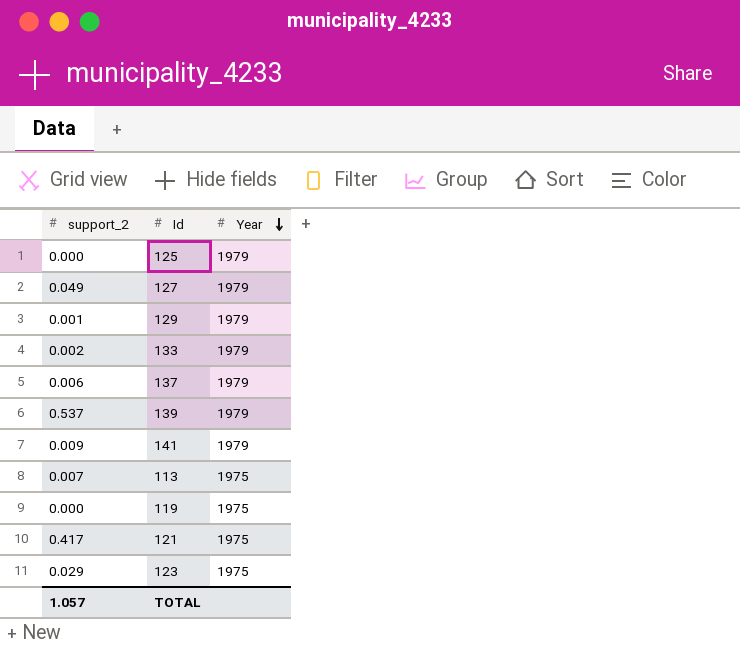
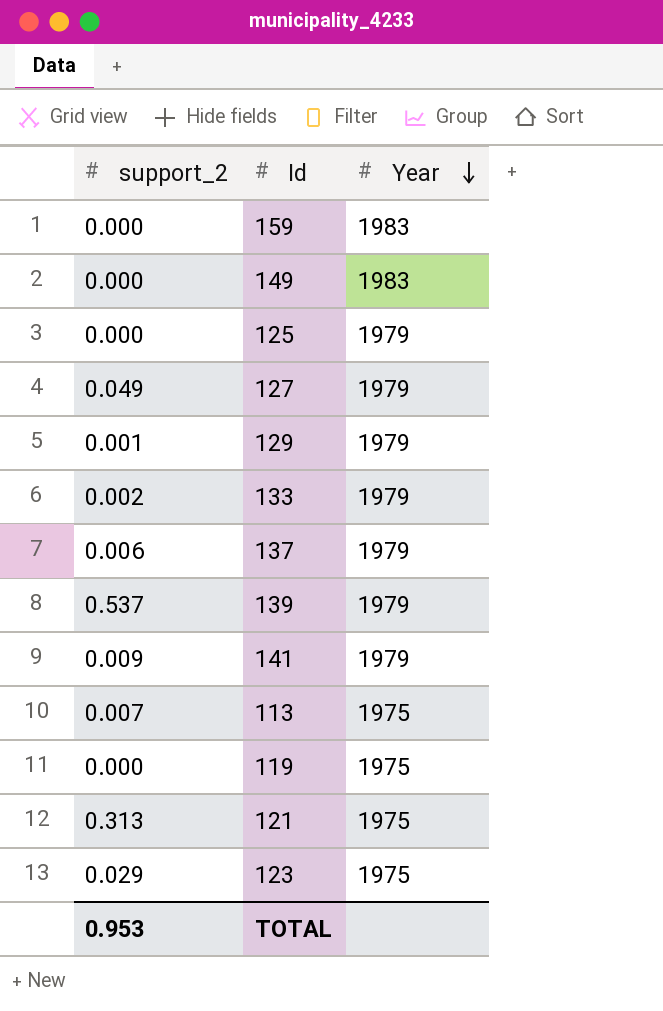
row 159: none -> 0.000 | 1983
row 149: none -> 0.000 | 1983
121 | support_2: 0.417 -> 0.313
TOTAL | support_2: 1.057 -> 0.953

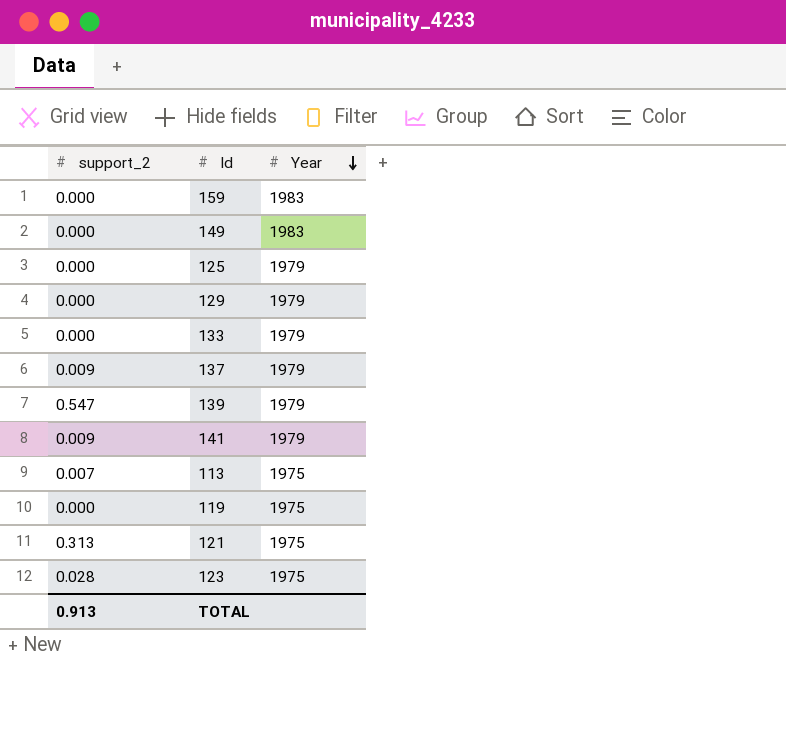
row 127: 0.049 | 1979 -> none
129 | support_2: 0.001 -> 0.000
133 | support_2: 0.002 -> 0.000
137 | support_2: 0.006 -> 0.009
139 | support_2: 0.537 -> 0.547
123 | support_2: 0.029 -> 0.028
TOTAL | support_2: 0.953 -> 0.913

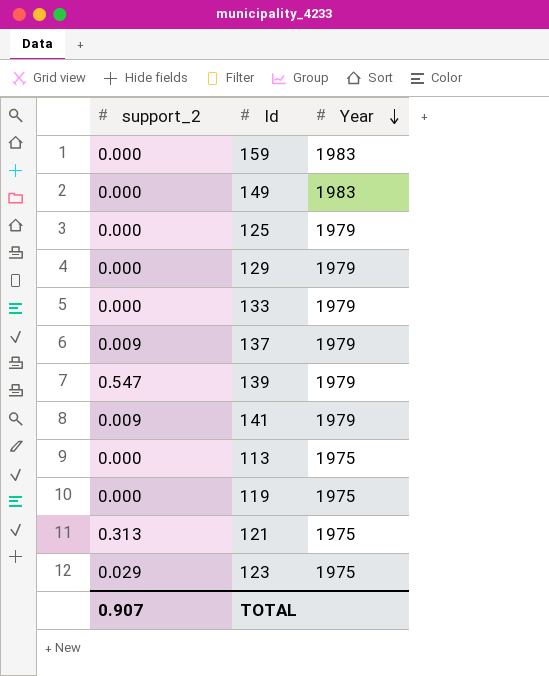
113 | support_2: 0.007 -> 0.000
123 | support_2: 0.028 -> 0.029
TOTAL | support_2: 0.913 -> 0.907

